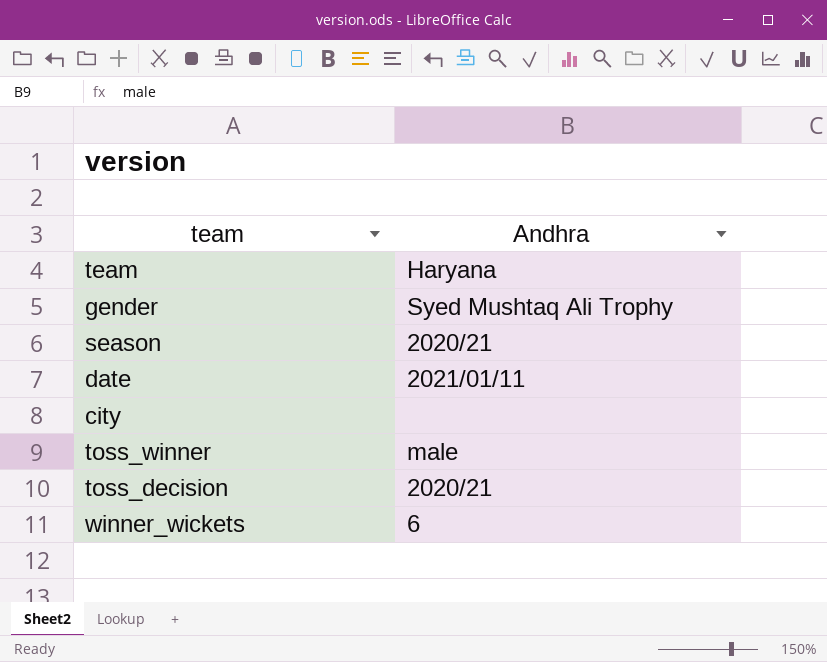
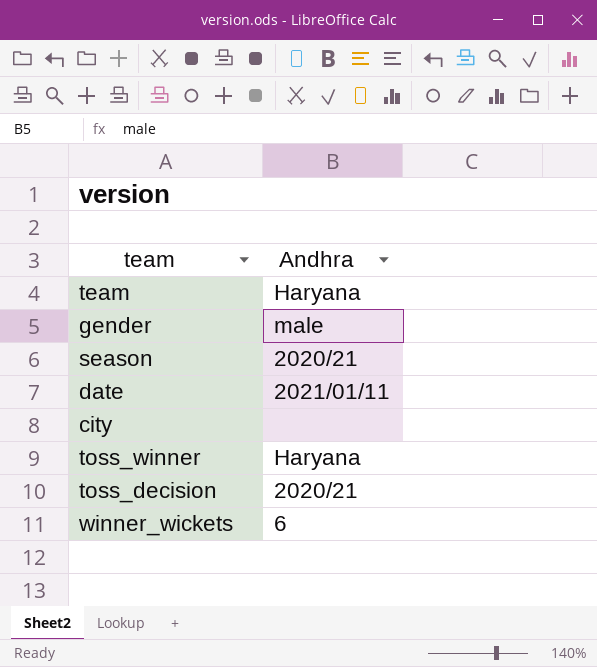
gender | Andhra: Syed Mushtaq Ali Trophy -> male
toss_winner | Andhra: male -> Haryana

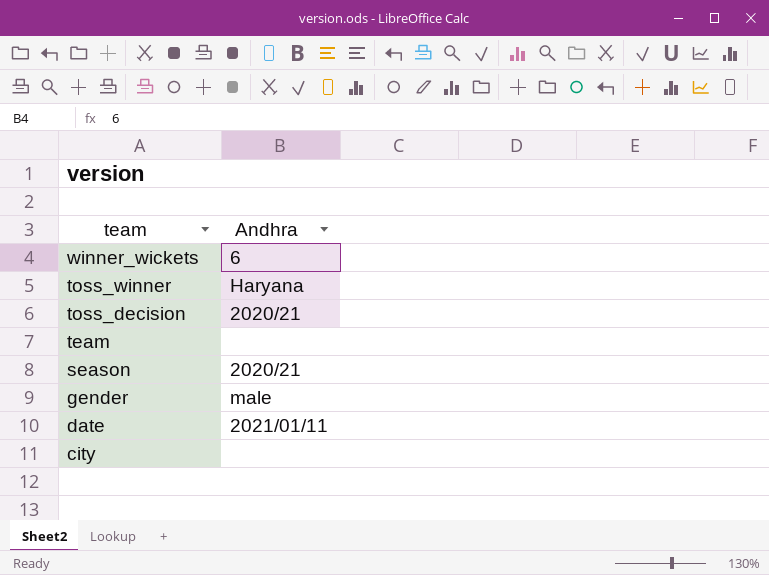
row order: none -> team descending
team | Andhra: Haryana -> none

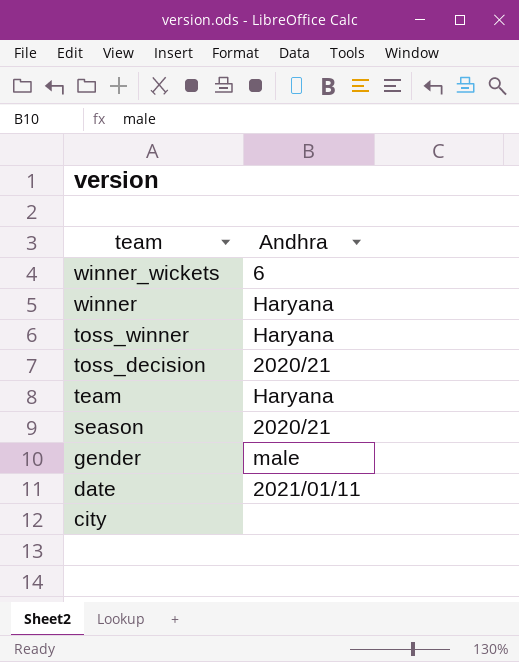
row winner: none -> Haryana
team | Andhra: none -> Haryana

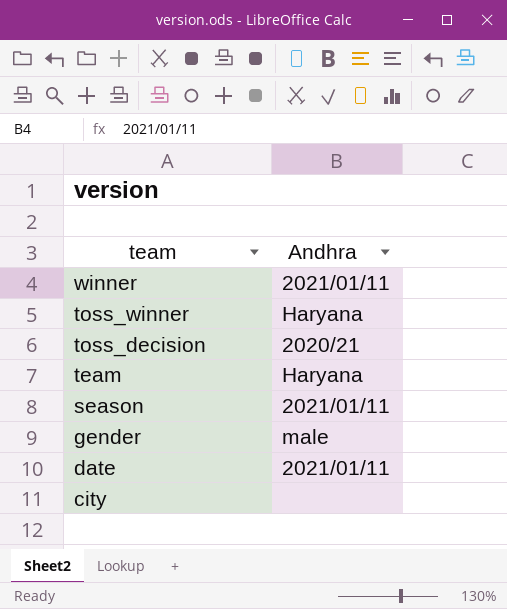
row winner_wickets: 6 -> none
winner | Andhra: Haryana -> 2021/01/11
season | Andhra: 2020/21 -> 2021/01/11

